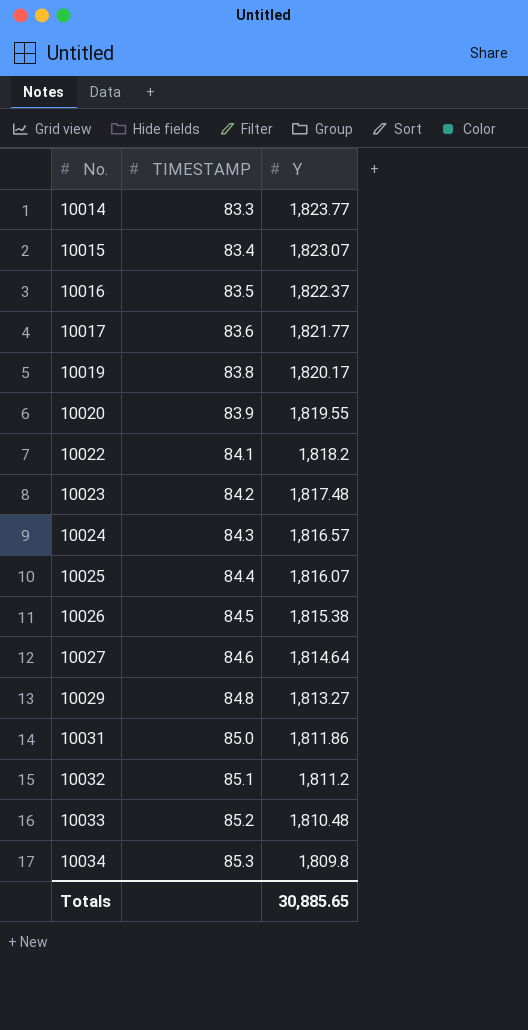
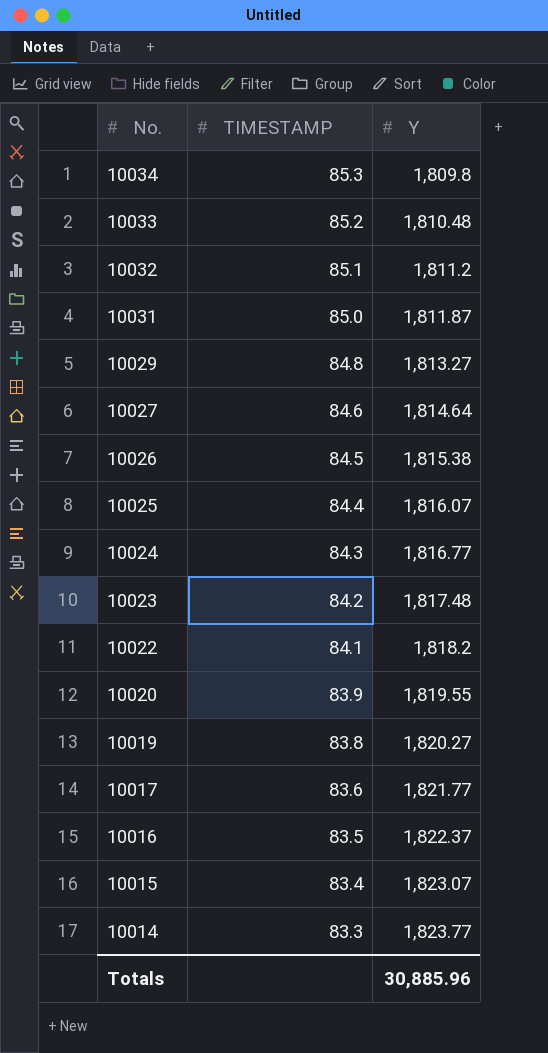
row order: No. ascending -> No. descending
10031 | Y: 1,811.86 -> 1,811.87
10024 | Y: 1,816.57 -> 1,816.77
10019 | Y: 1,820.17 -> 1,820.27
Totals | Y: 30,885.65 -> 30,885.96

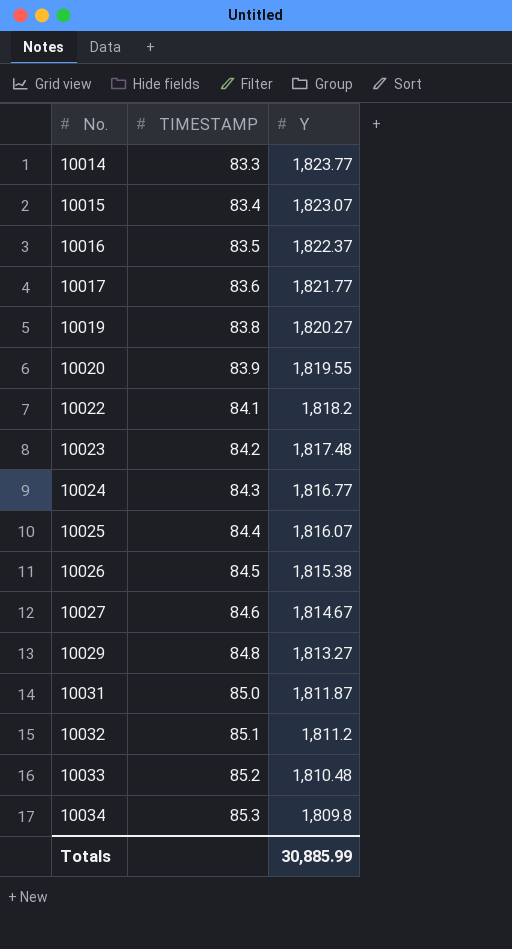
row order: No. descending -> No. ascending
10027 | Y: 1,814.64 -> 1,814.67
Totals | Y: 30,885.96 -> 30,885.99

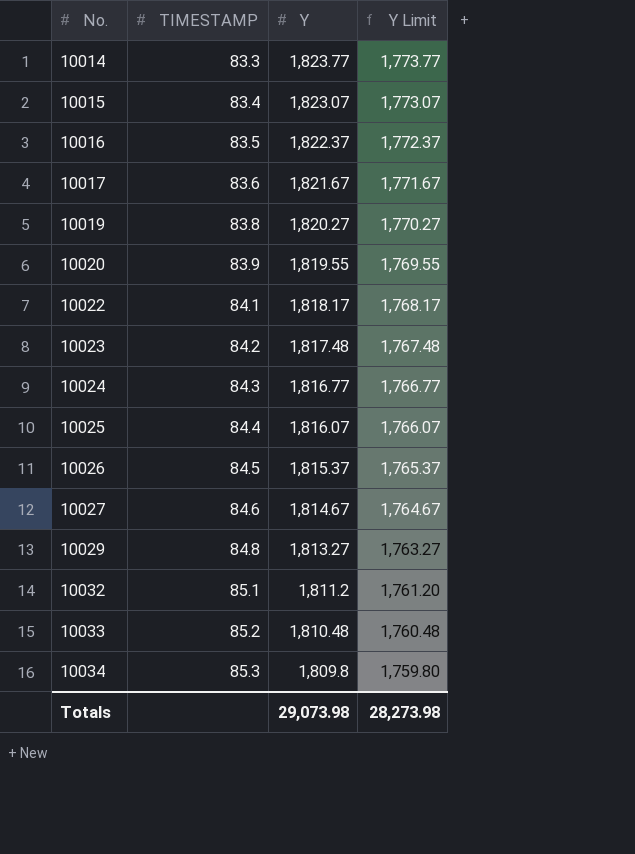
column Y Limit | formula: none -> [Y] - 50
row 10031: 85.0 | 1,811.87 -> none
10017 | Y: 1,821.77 -> 1,821.67
10022 | Y: 1,818.2 -> 1,818.17
10026 | Y: 1,815.38 -> 1,815.37
Totals | Y: 30,885.99 -> 29,073.98

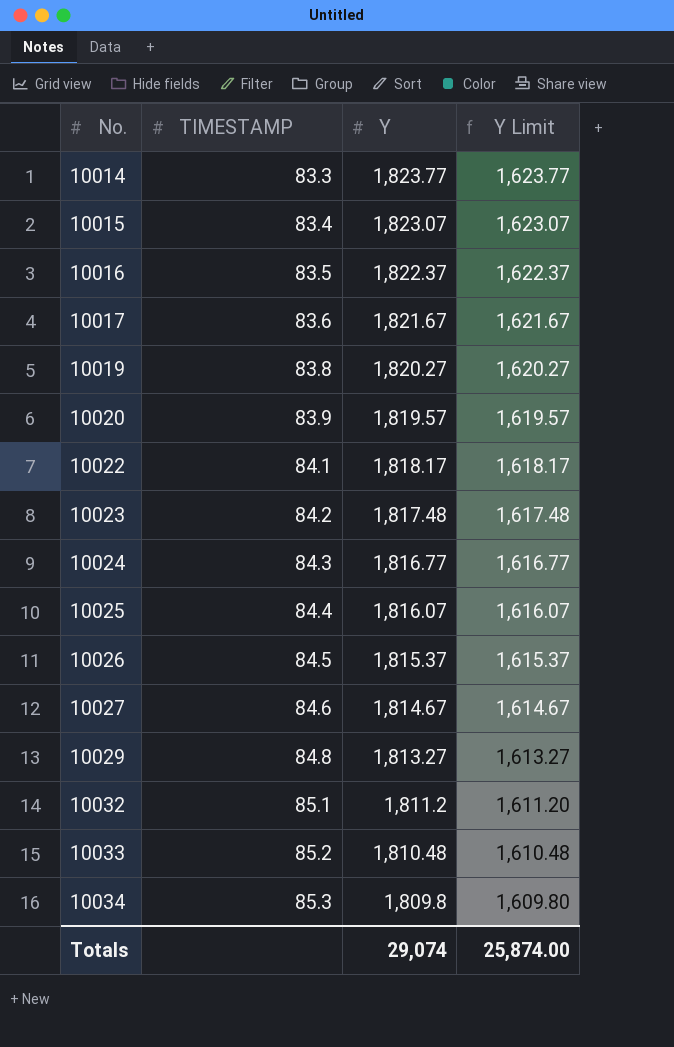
column Y Limit | formula: [Y] - 50 -> [Y] - 200
10020 | Y: 1,819.55 -> 1,819.57
Totals | Y: 29,073.98 -> 29,074
Totals | Y Limit: 28,273.98 -> 25,874.00

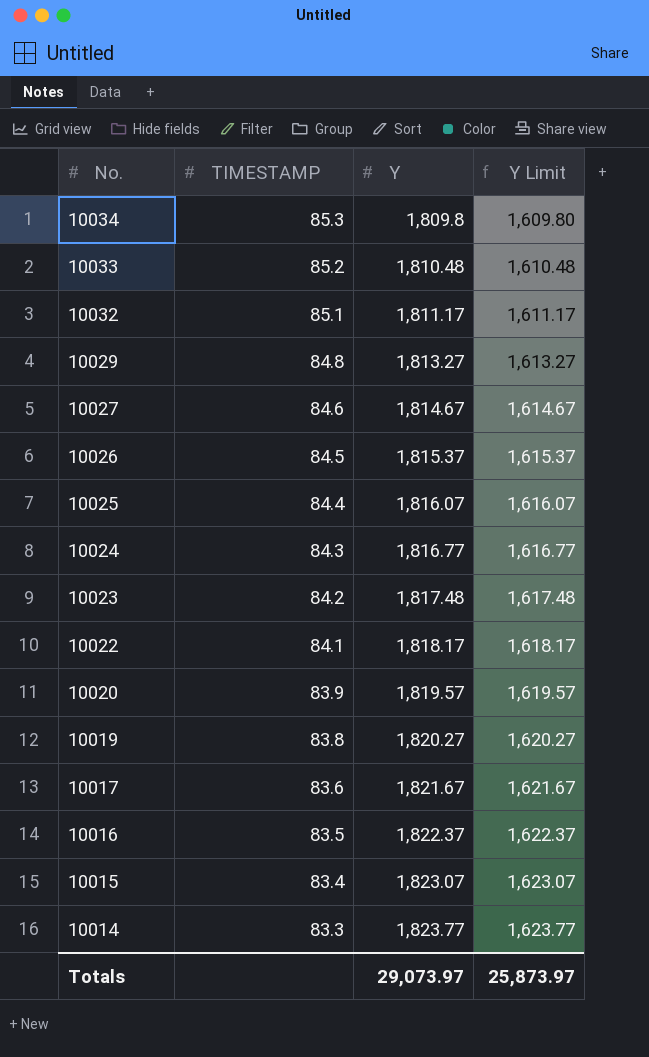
row order: No. ascending -> No. descending
10032 | Y: 1,811.2 -> 1,811.17
10032 | Y Limit: 1,611.20 -> 1,611.17
Totals | Y: 29,074 -> 29,073.97
Totals | Y Limit: 25,874.00 -> 25,873.97

